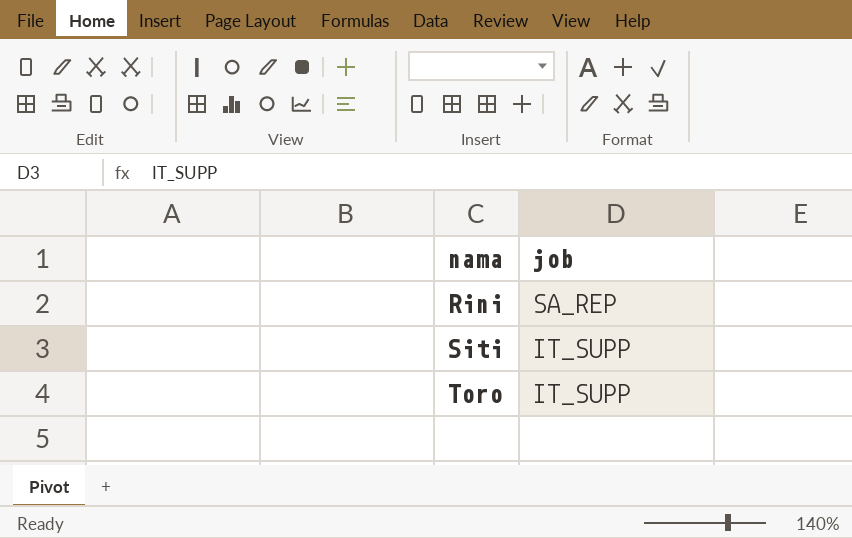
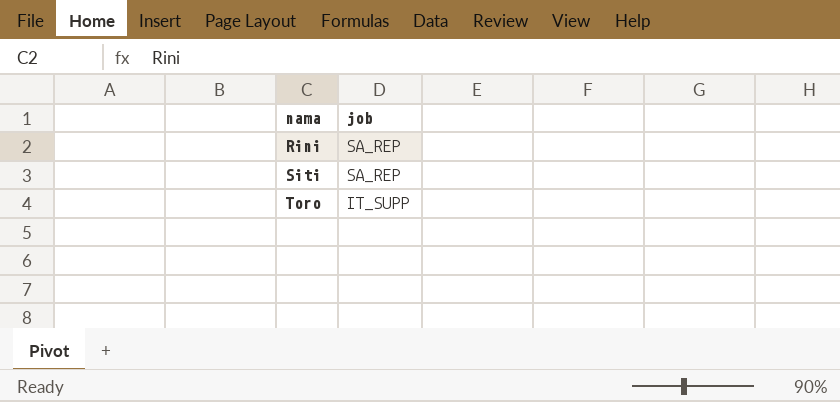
Siti | job: IT_SUPP -> SA_REP

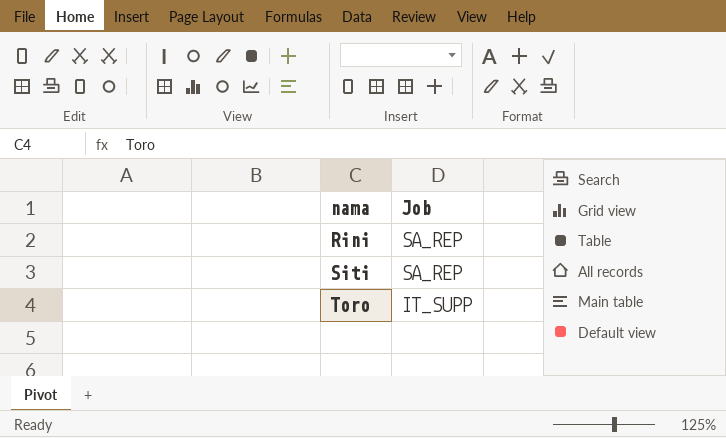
column name: job -> Job

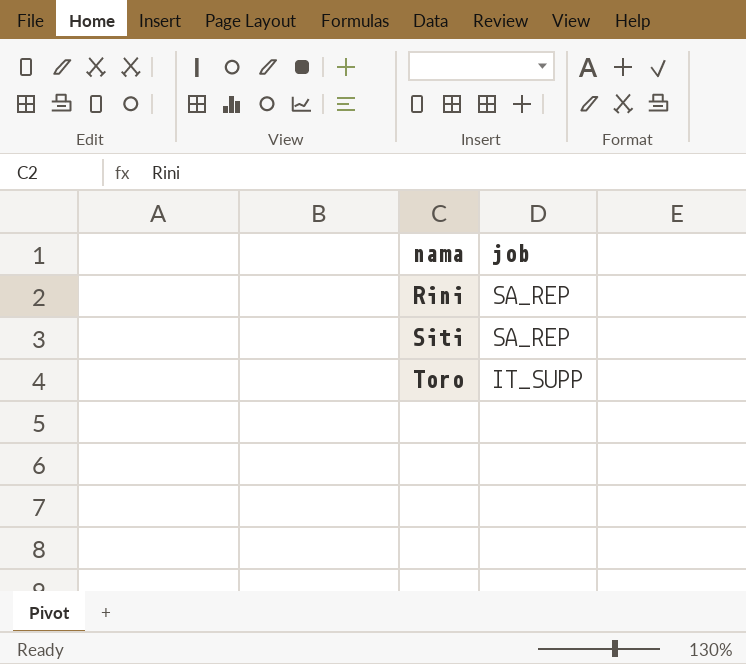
column name: Job -> job

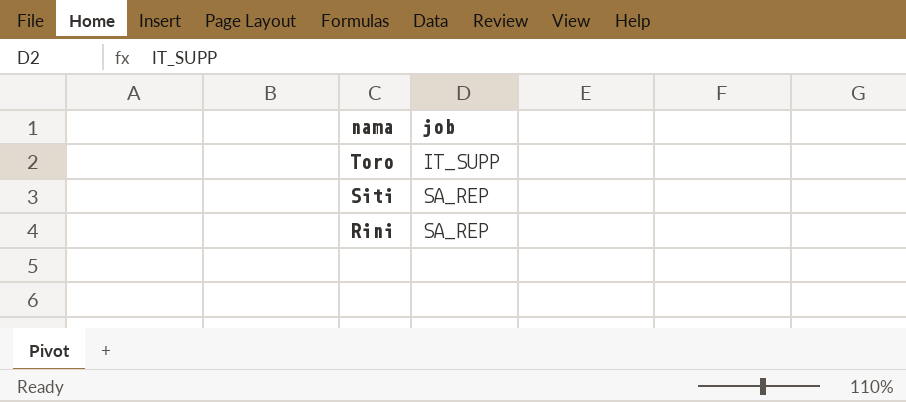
row order: nama ascending -> nama descending

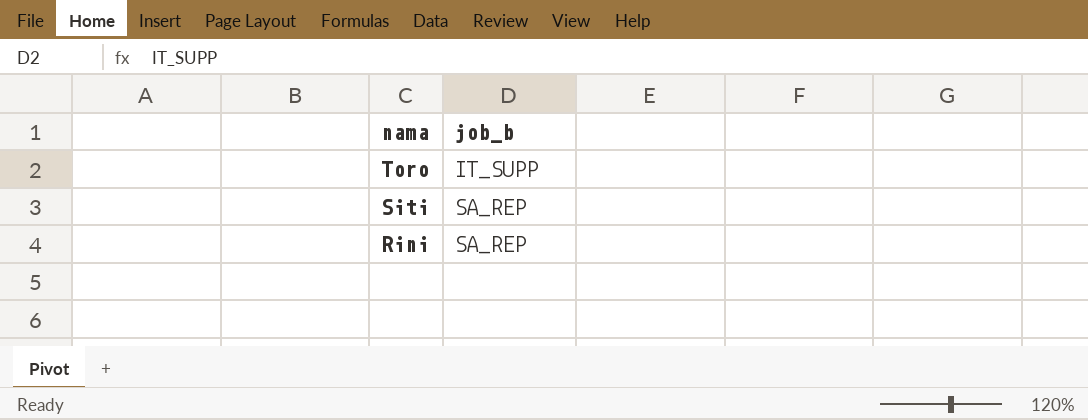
column name: job -> job_b

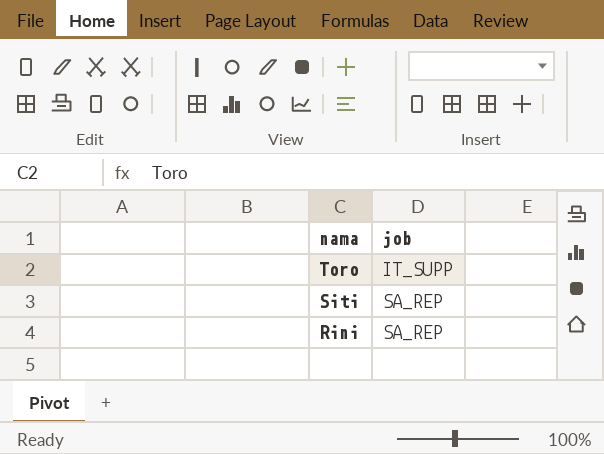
column name: job_b -> job

